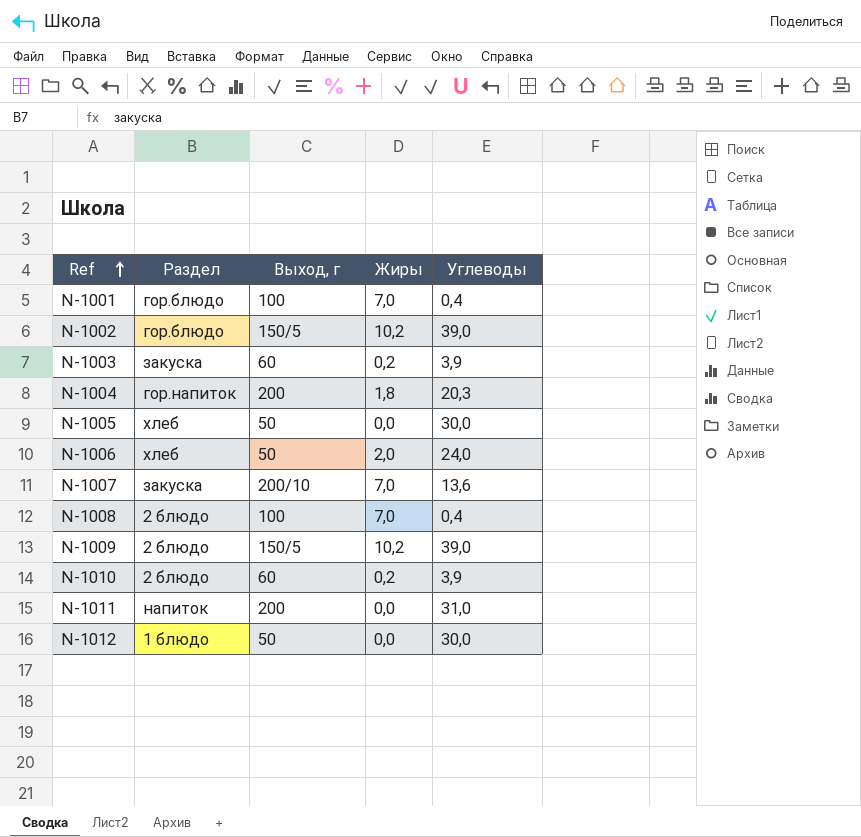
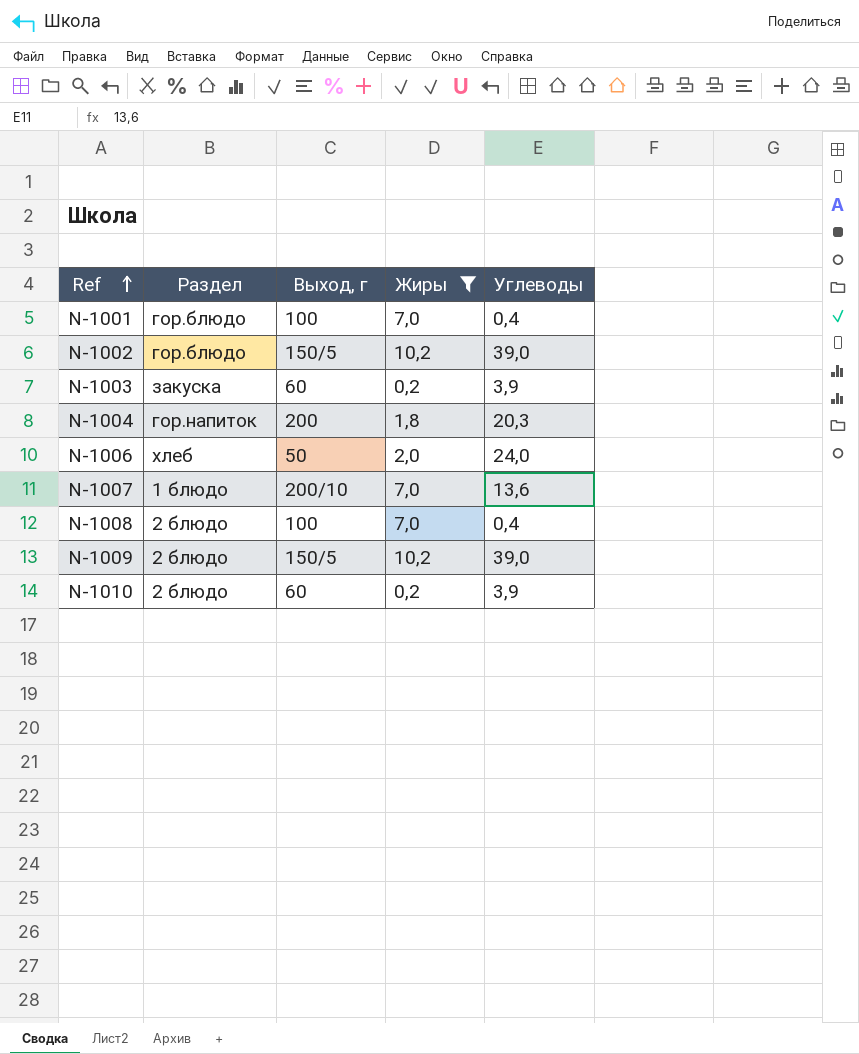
filter: none -> Жиры != 0,0
N-1007 | Раздел: закуска -> 1 блюдо

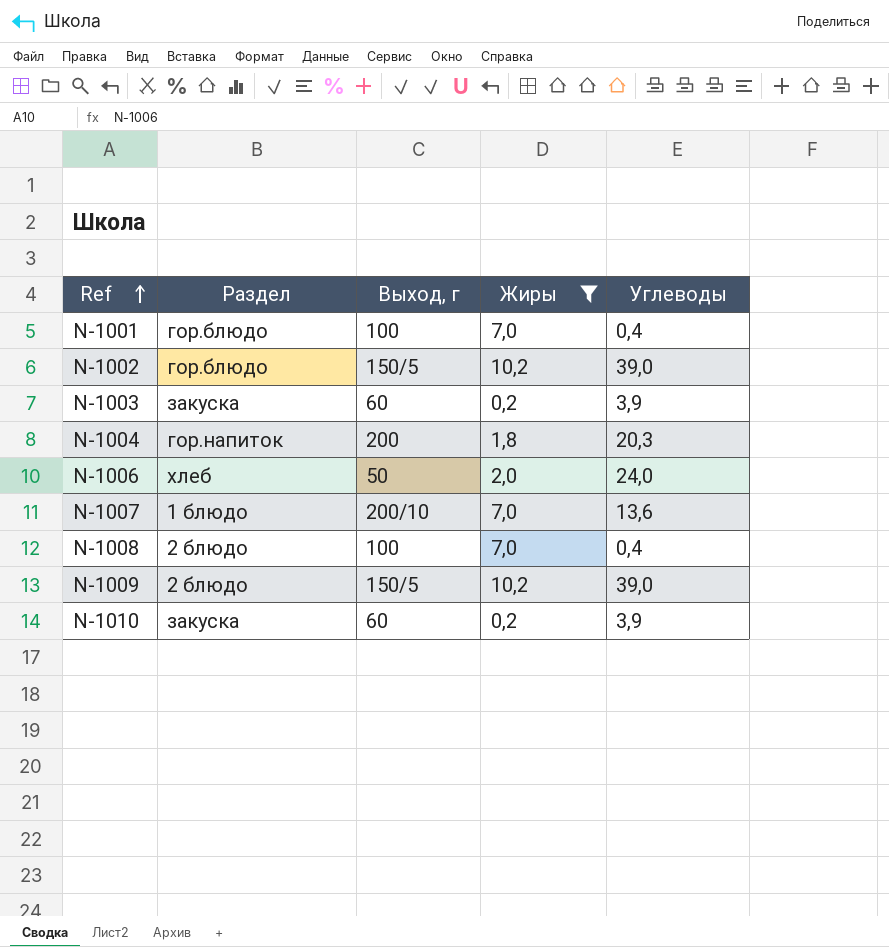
N-1010 | Раздел: 2 блюдо -> закуска

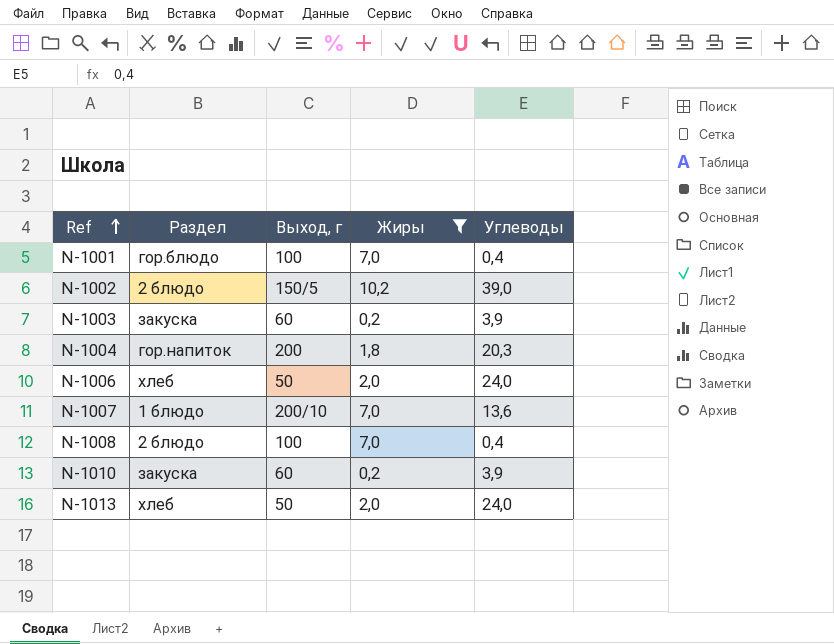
row N-1009: 2 блюдо | 150/5 | 10,2 | 39,0 -> none
N-1002 | Раздел: гор.блюдо -> 2 блюдо
row N-1013: none -> хлеб | 50 | 2,0 | 24,0

